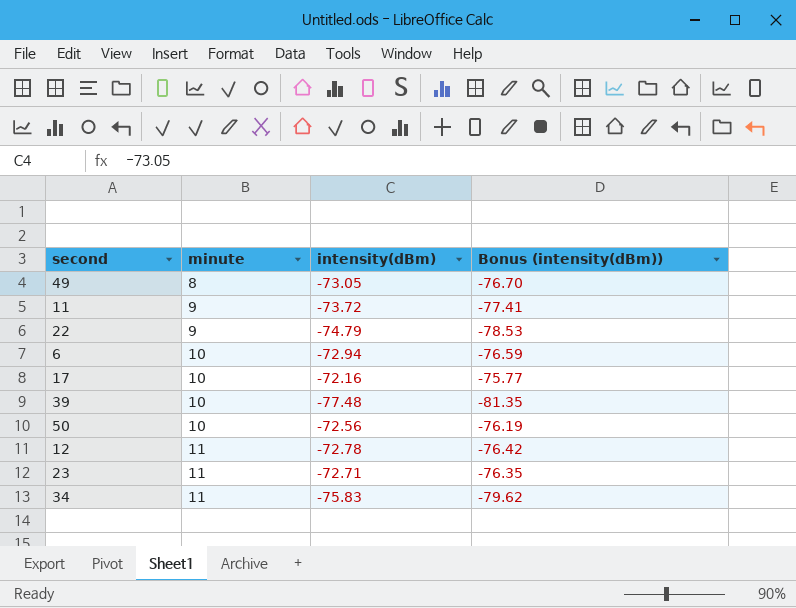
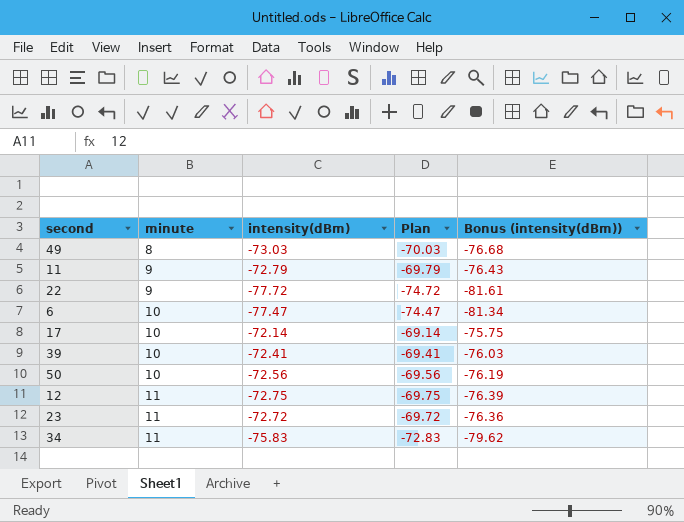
column Plan | formula: none -> [intensity(dBm)] + 3
49 | intensity(dBm): -73.05 -> -73.03
49 | Bonus (intensity(dBm)): -76.70 -> -76.68
11 | intensity(dBm): -73.72 -> -72.79
11 | Bonus (intensity(dBm)): -77.41 -> -76.43
22 | intensity(dBm): -74.79 -> -77.72
22 | Bonus (intensity(dBm)): -78.53 -> -81.61
6 | intensity(dBm): -72.94 -> -77.47
6 | Bonus (intensity(dBm)): -76.59 -> -81.34
17 | intensity(dBm): -72.16 -> -72.14
17 | Bonus (intensity(dBm)): -75.77 -> -75.75
39 | intensity(dBm): -77.48 -> -72.41
39 | Bonus (intensity(dBm)): -81.35 -> -76.03
12 | intensity(dBm): -72.78 -> -72.75
12 | Bonus (intensity(dBm)): -76.42 -> -76.39
23 | intensity(dBm): -72.71 -> -72.72
23 | Bonus (intensity(dBm)): -76.35 -> -76.36

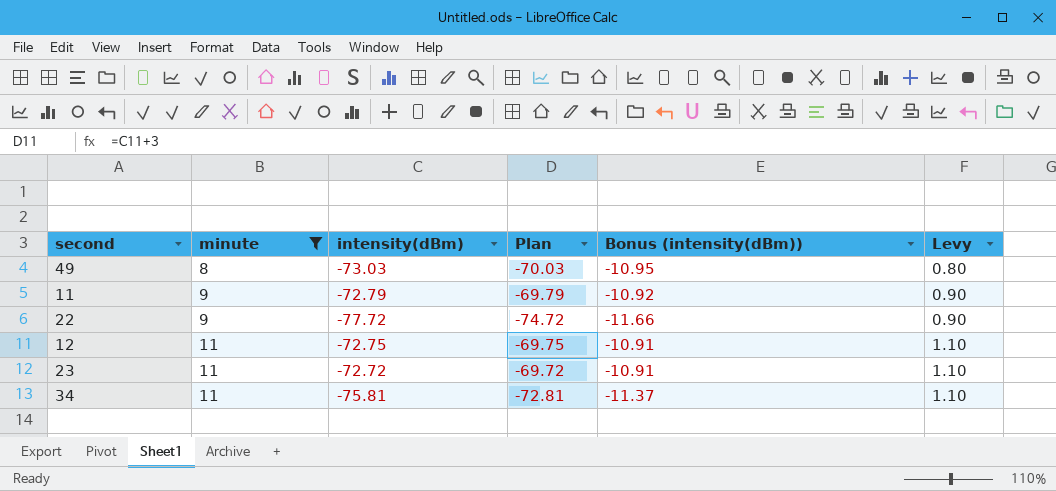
filter: none -> minute != 10
column Bonus (intensity(dBm)) | formula: [intensity(dBm)] * 1.05 -> [intensity(dBm)] * 0.15
column Levy | formula: none -> [minute] * 0.1
34 | intensity(dBm): -75.83 -> -75.81
34 | Plan: -72.83 -> -72.81

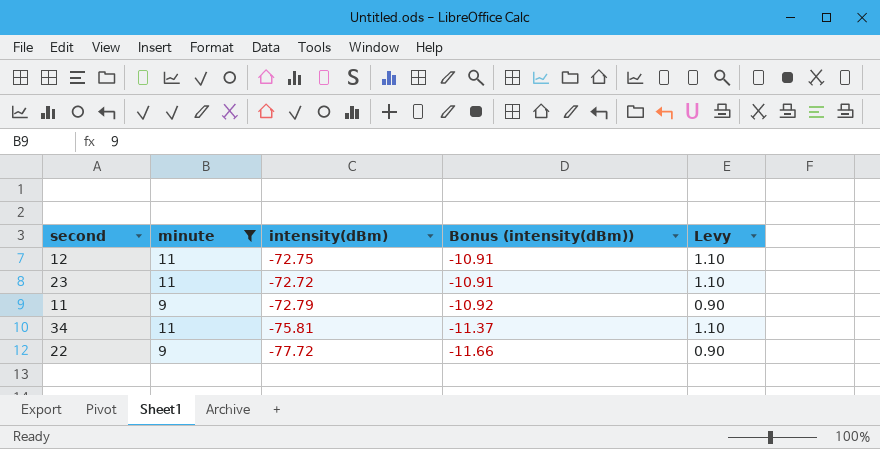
row order: minute ascending -> Bonus (intensity(dBm)) descending
column Plan | formula: [intensity(dBm)] + 3 -> none
row 49: 8 | -73.03 | -70.03 | -10.95 | 0.80 -> none

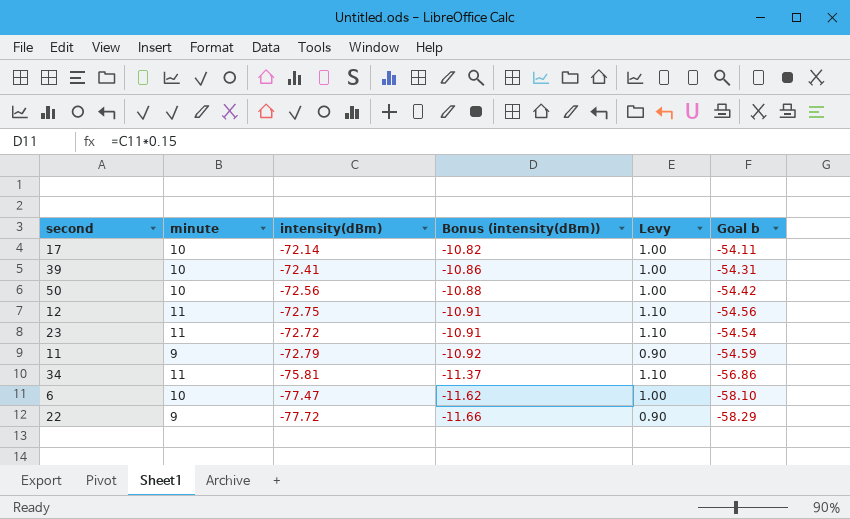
filter: minute != 10 -> none
column Goal b | formula: none -> [intensity(dBm)] * 0.75

